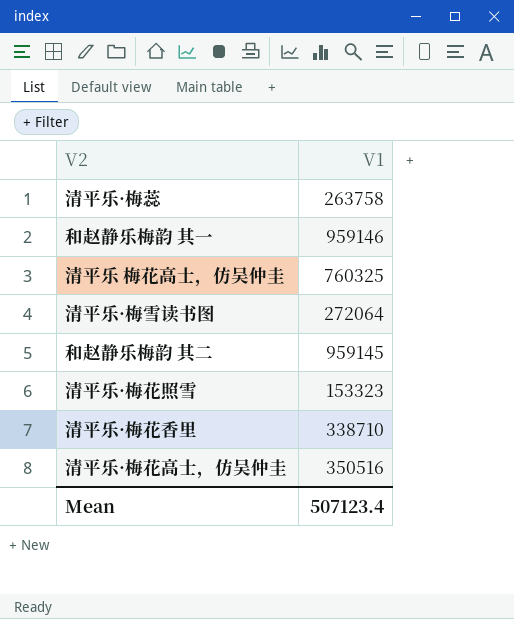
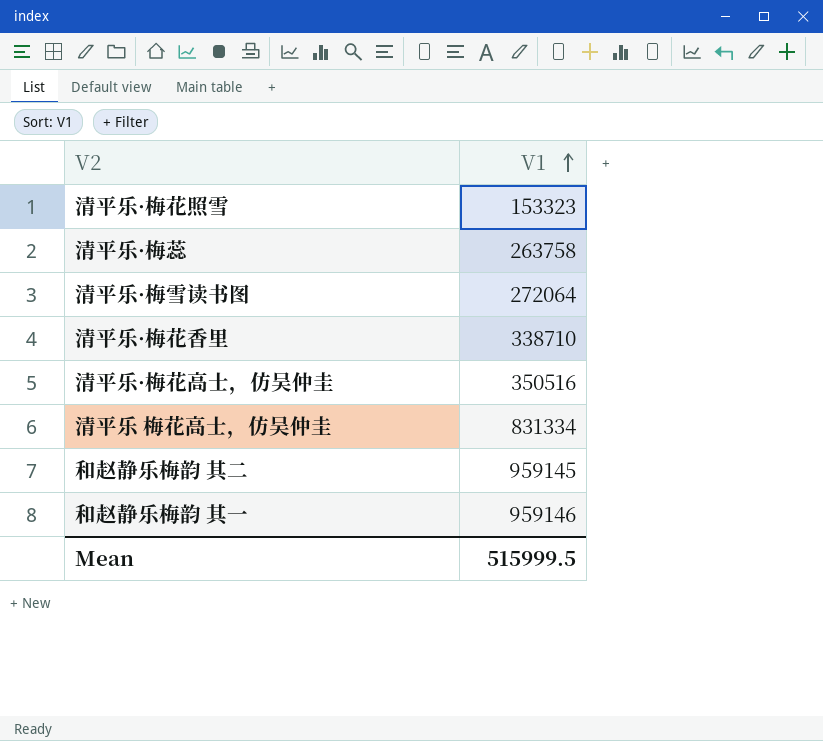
row order: none -> V1 ascending
清平乐 梅花高士，仿吴仲圭 | V1: 760325 -> 831334
Mean | V1: 507123.4 -> 515999.5

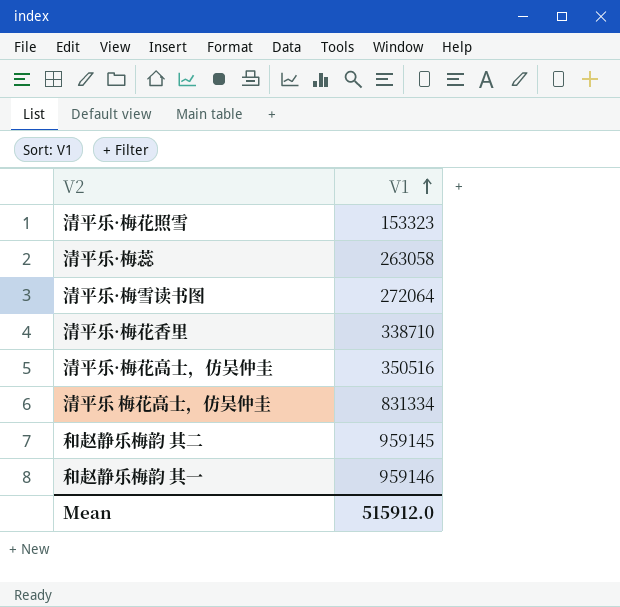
清平乐·梅蕊 | V1: 263758 -> 263058
Mean | V1: 515999.5 -> 515912.0

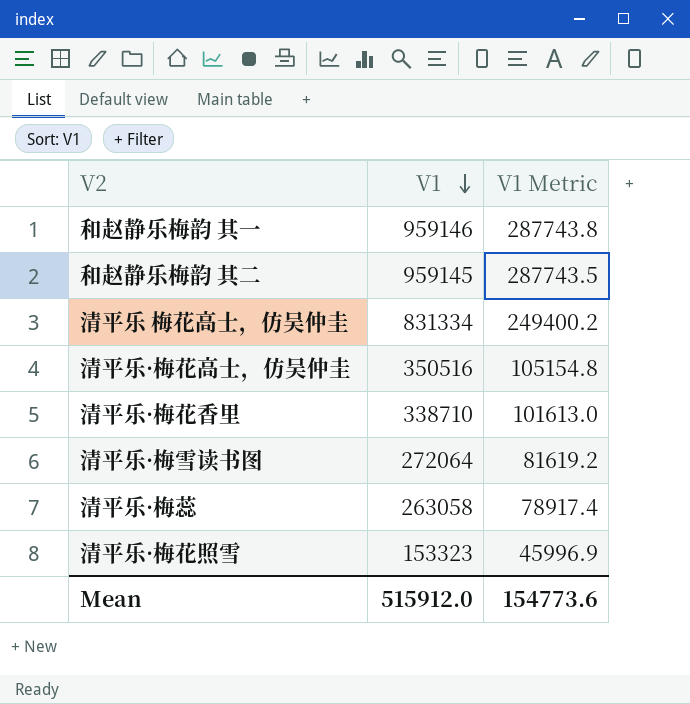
row order: V1 ascending -> V1 descending
column V1 Metric | formula: none -> [V1] * 0.3

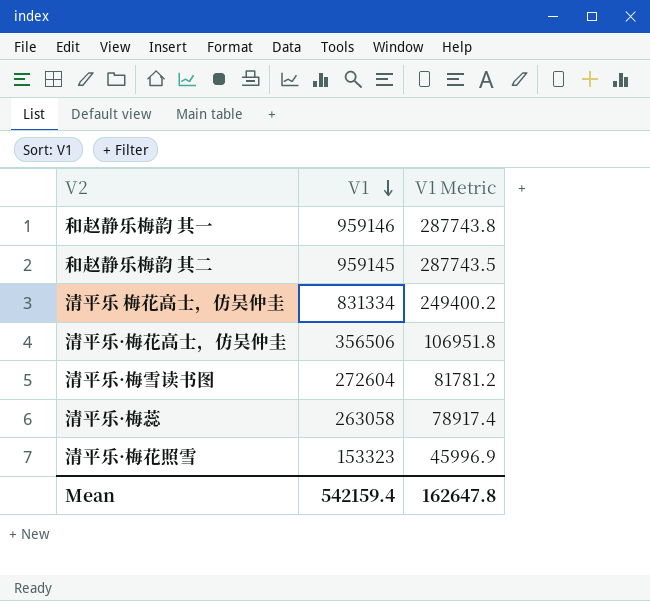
row 清平乐·梅花香里: 338710 | 101613.0 -> none
清平乐·梅花高士，仿吴仲圭 | V1: 350516 -> 356506
清平乐·梅花高士，仿吴仲圭 | V1 Metric: 105154.8 -> 106951.8
清平乐·梅雪读书图 | V1: 272064 -> 272604
清平乐·梅雪读书图 | V1 Metric: 81619.2 -> 81781.2
Mean | V1: 515912.0 -> 542159.4
Mean | V1 Metric: 154773.6 -> 162647.8

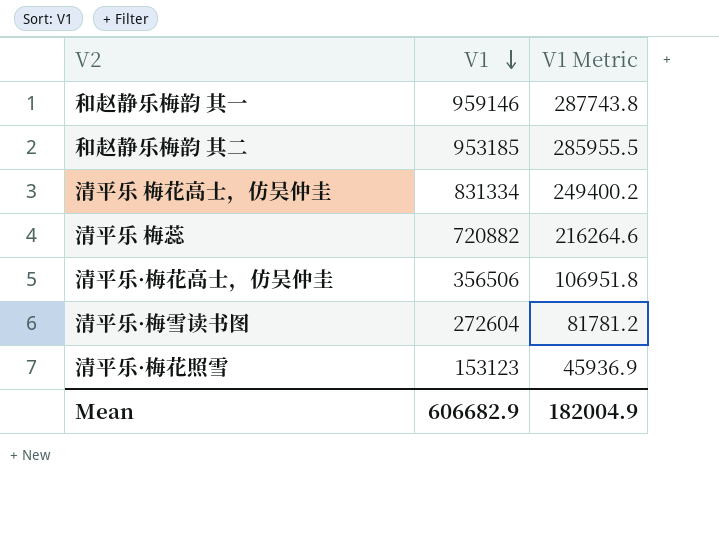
row 清平乐·梅蕊: 263058 | 78917.4 -> none
和赵静乐梅韵 其二 | V1: 959145 -> 953185
和赵静乐梅韵 其二 | V1 Metric: 287743.5 -> 285955.5
row 清平乐 梅蕊: none -> 720882 | 216264.6
清平乐·梅花照雪 | V1: 153323 -> 153123
清平乐·梅花照雪 | V1 Metric: 45996.9 -> 45936.9
Mean | V1: 542159.4 -> 606682.9
Mean | V1 Metric: 162647.8 -> 182004.9

